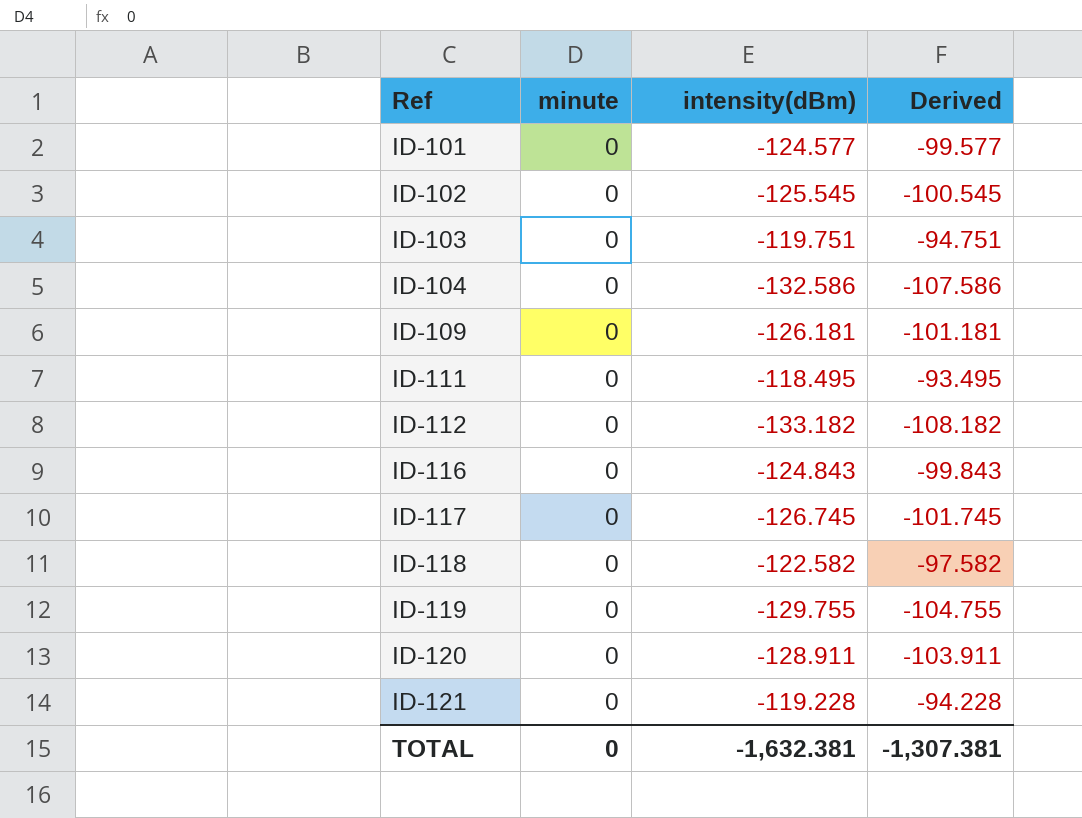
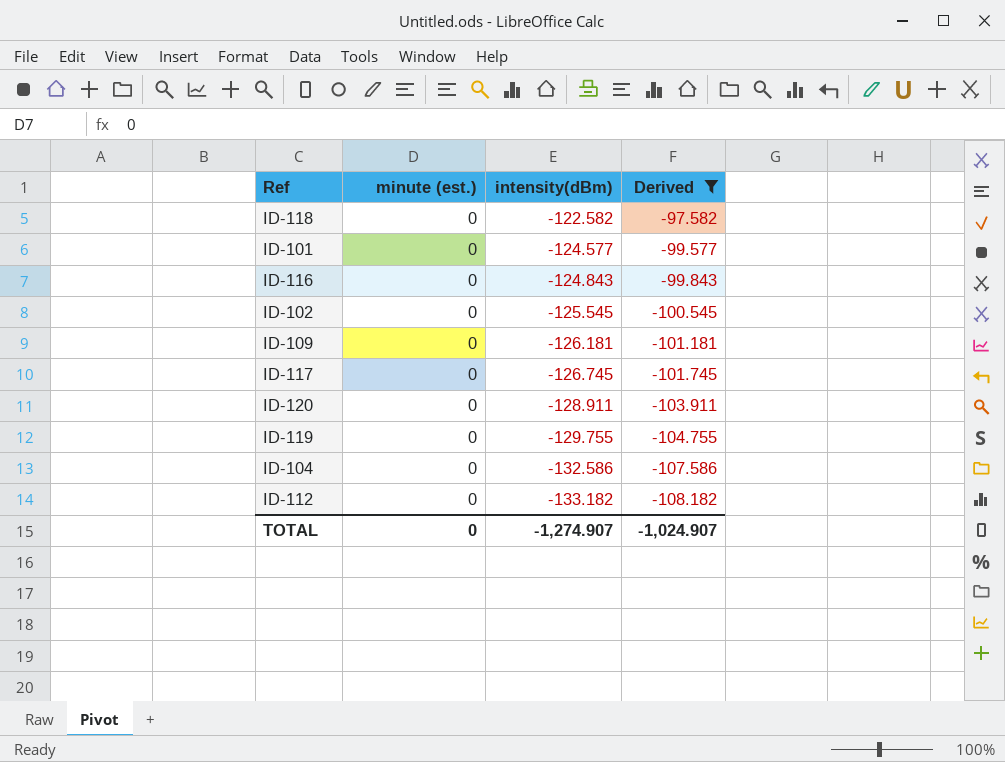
filter: none -> Derived <= -97.582
row order: Ref ascending -> intensity(dBm) descending
column name: minute -> minute (est.)
TOTAL | intensity(dBm): -1,632.381 -> -1,274.907
TOTAL | Derived: -1,307.381 -> -1,024.907

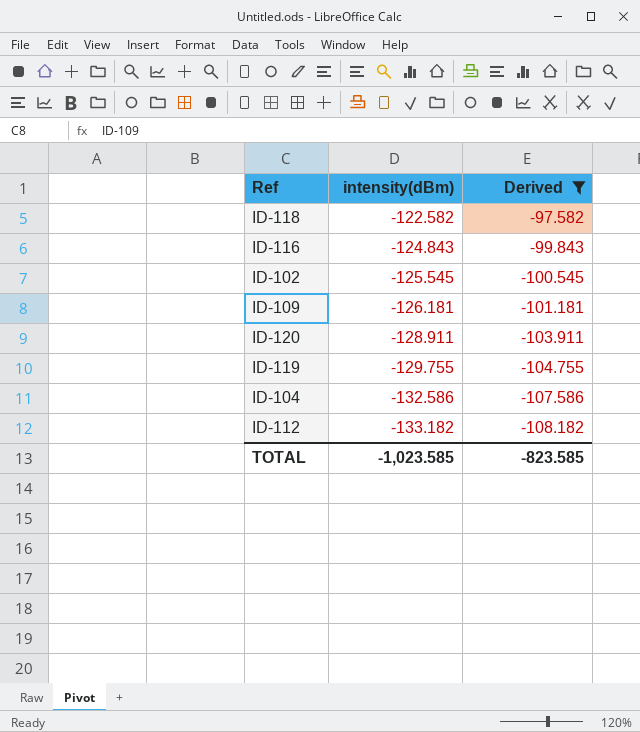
column minute (est.) | position: 2 -> none
row ID-101: 0 | -124.577 | -99.577 -> none
row ID-117: 0 | -126.745 | -101.745 -> none
TOTAL | intensity(dBm): -1,274.907 -> -1,023.585
TOTAL | Derived: -1,024.907 -> -823.585

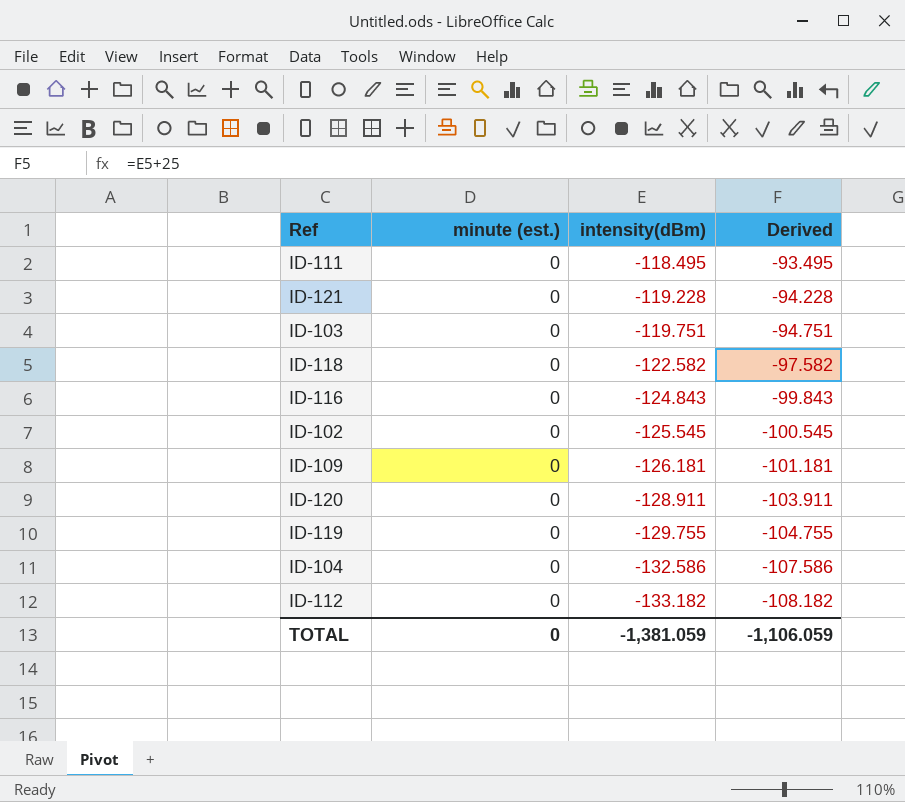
filter: Derived <= -97.582 -> none
column minute (est.) | position: none -> 2
TOTAL | intensity(dBm): -1,023.585 -> -1,381.059
TOTAL | Derived: -823.585 -> -1,106.059

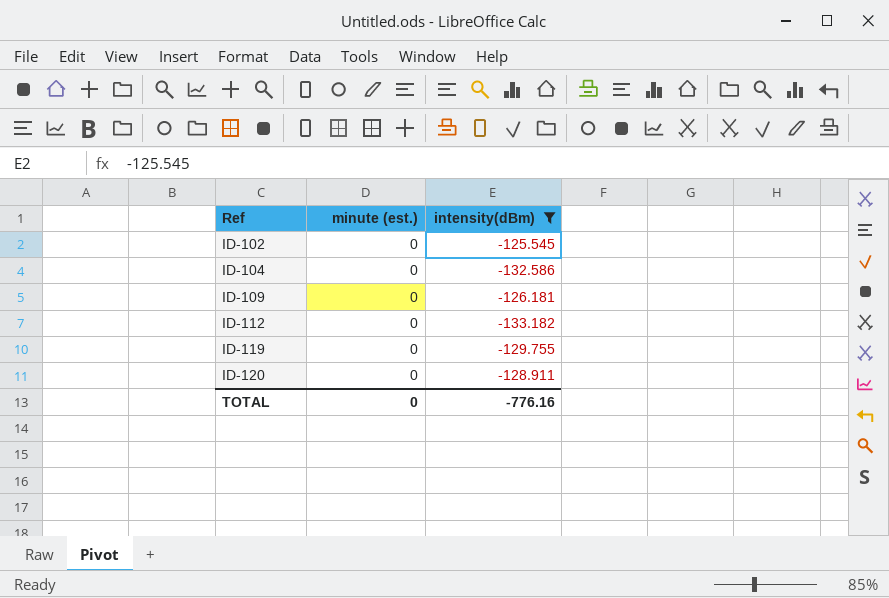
filter: none -> intensity(dBm) <= -125.545
row order: intensity(dBm) descending -> Ref ascending
column Derived | formula: [intensity(dBm)] + 25 -> none
TOTAL | intensity(dBm): -1,381.059 -> -776.16

